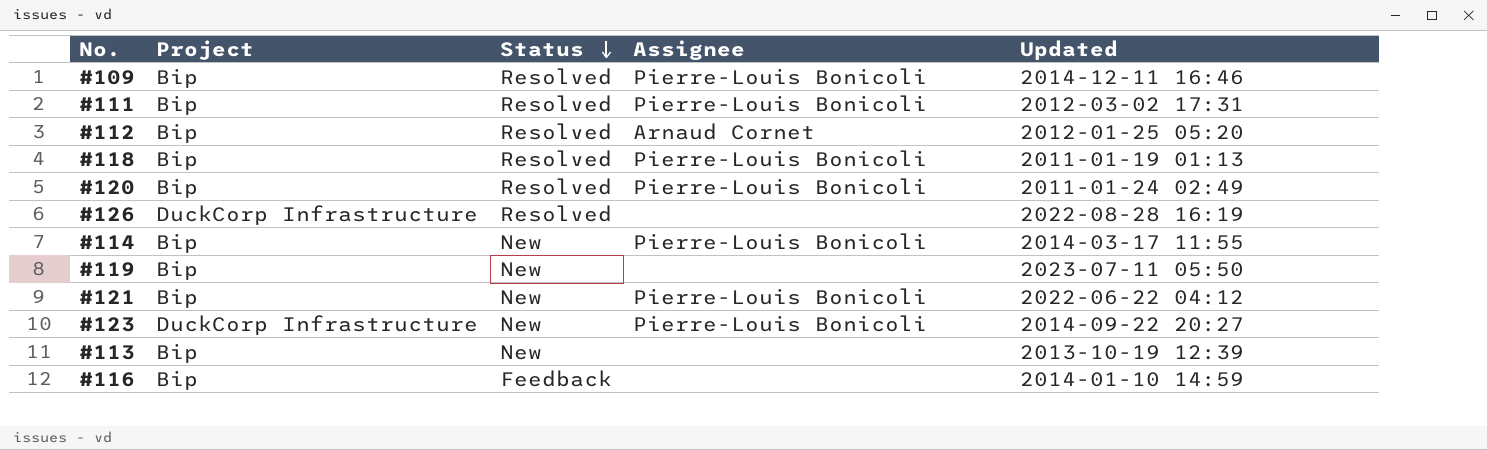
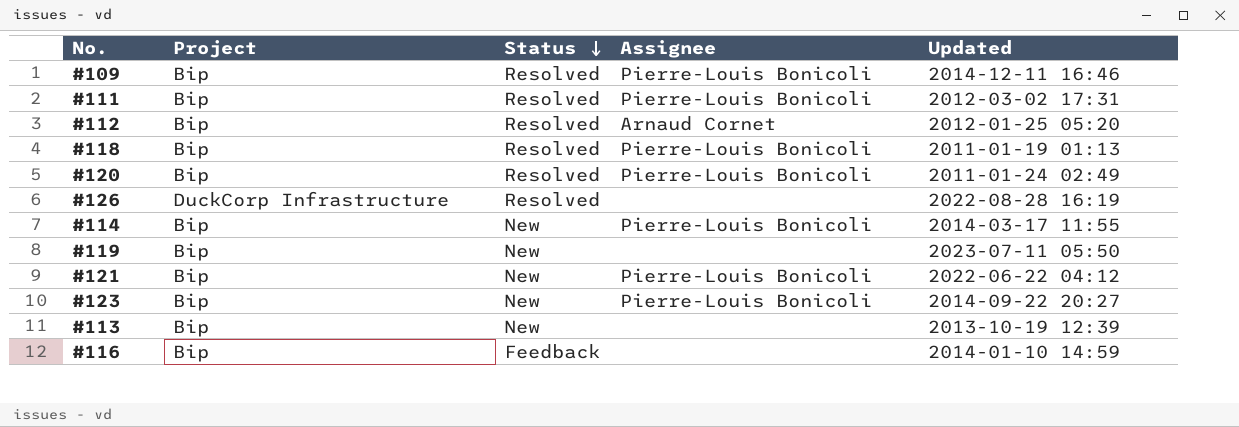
#123 | Project: DuckCorp Infrastructure -> Bip

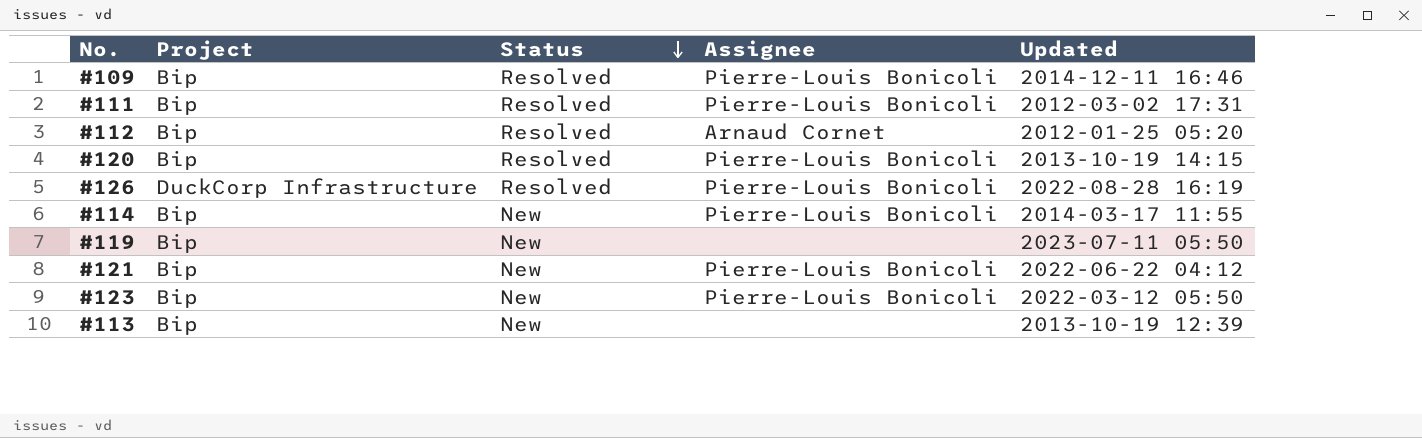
row #118: Bip | Resolved | Pierre-Louis Bonicoli | 2011-01-19 01:13 -> none
row #116: Bip | Feedback | none | 2014-01-10 14:59 -> none
#120 | Updated: 2011-01-24 02:49 -> 2013-10-19 14:15
#126 | Assignee: none -> Pierre-Louis Bonicoli
#123 | Updated: 2014-09-22 20:27 -> 2022-03-12 05:50

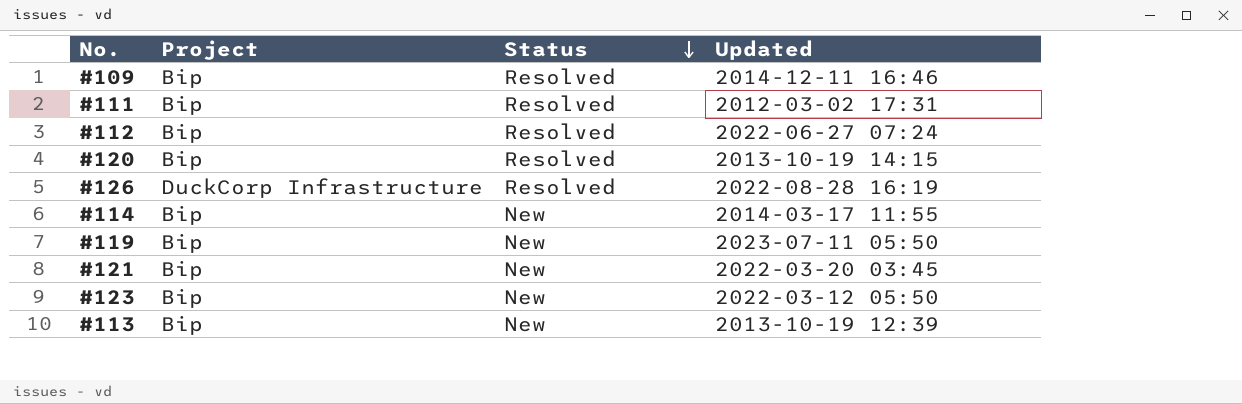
column Assignee | position: 4 -> none
#112 | Updated: 2012-01-25 05:20 -> 2022-06-27 07:24
#121 | Updated: 2022-06-22 04:12 -> 2022-03-20 03:45

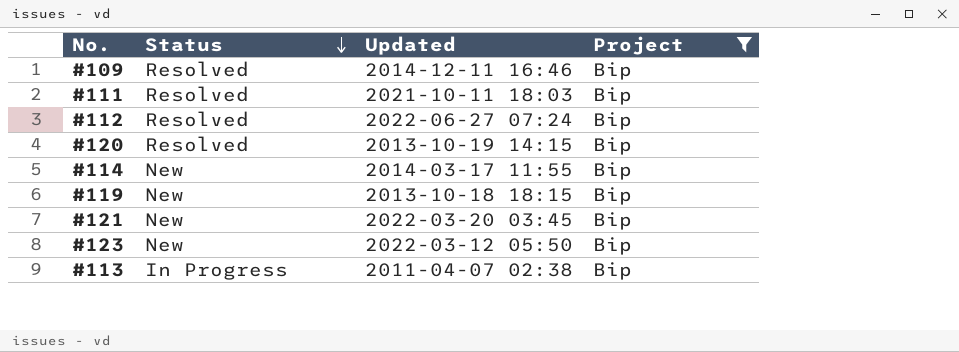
filter: none -> Project = Bip
column Project | position: 2 -> 4
#111 | Updated: 2012-03-02 17:31 -> 2021-10-11 18:03
#119 | Updated: 2023-07-11 05:50 -> 2013-10-18 18:15
#113 | Status: New -> In Progress
#113 | Updated: 2013-10-19 12:39 -> 2011-04-07 02:38

